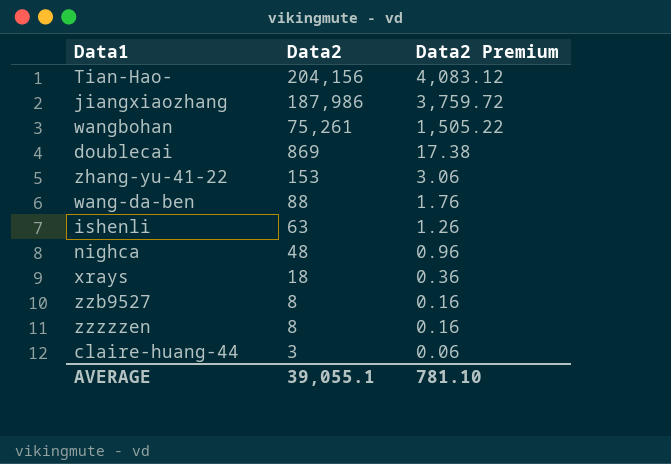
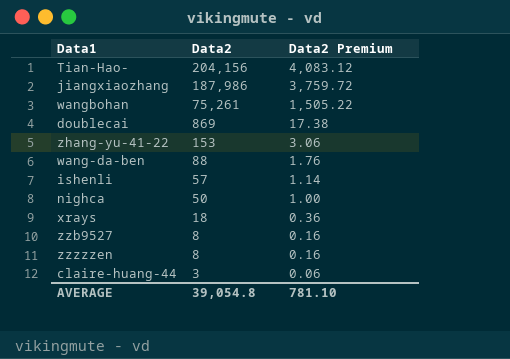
ishenli | Data2: 63 -> 57
ishenli | Data2 Premium: 1.26 -> 1.14
nighca | Data2: 48 -> 50
nighca | Data2 Premium: 0.96 -> 1.00
AVERAGE | Data2: 39,055.1 -> 39,054.8

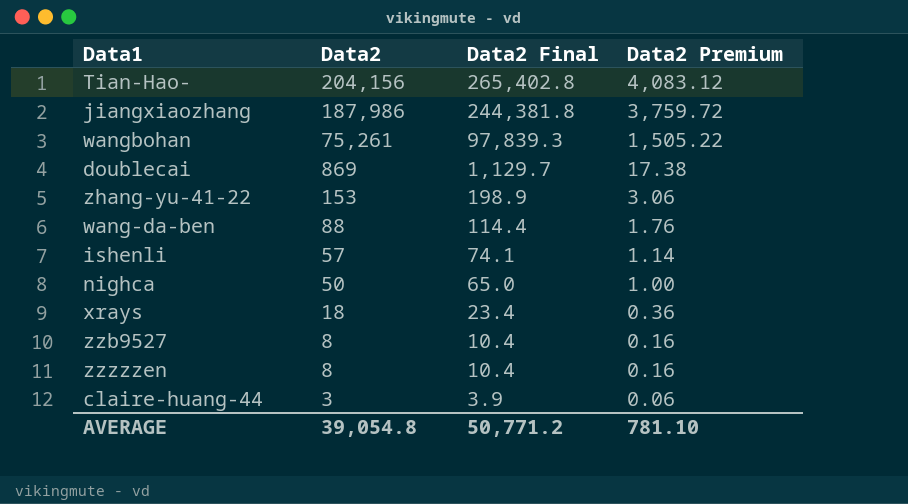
column Data2 Final | formula: none -> [Data2] * 1.3

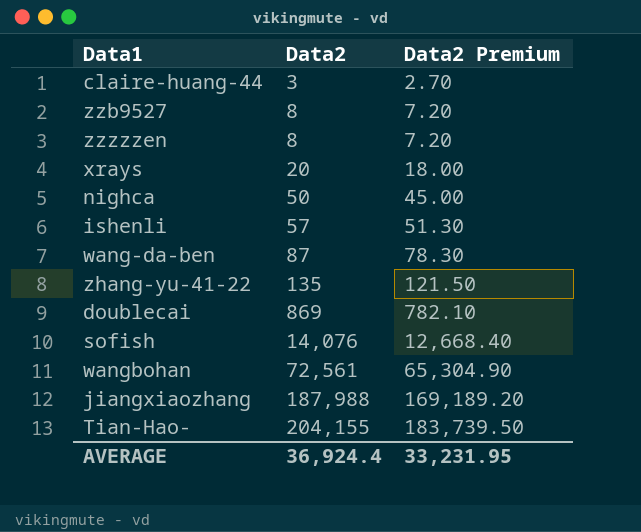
row order: Data2 descending -> Data2 ascending
column Data2 Final | formula: [Data2] * 1.3 -> none
column Data2 Premium | formula: [Data2] * 0.02 -> [Data2] * 0.9
xrays | Data2: 18 -> 20
wang-da-ben | Data2: 88 -> 87
zhang-yu-41-22 | Data2: 153 -> 135
row sofish: none -> 14,076 | 12,668.40
wangbohan | Data2: 75,261 -> 72,561
jiangxiaozhang | Data2: 187,986 -> 187,988
Tian-Hao- | Data2: 204,156 -> 204,155
AVERAGE | Data2: 39,054.8 -> 36,924.4
AVERAGE | Data2 Premium: 781.10 -> 33,231.95

